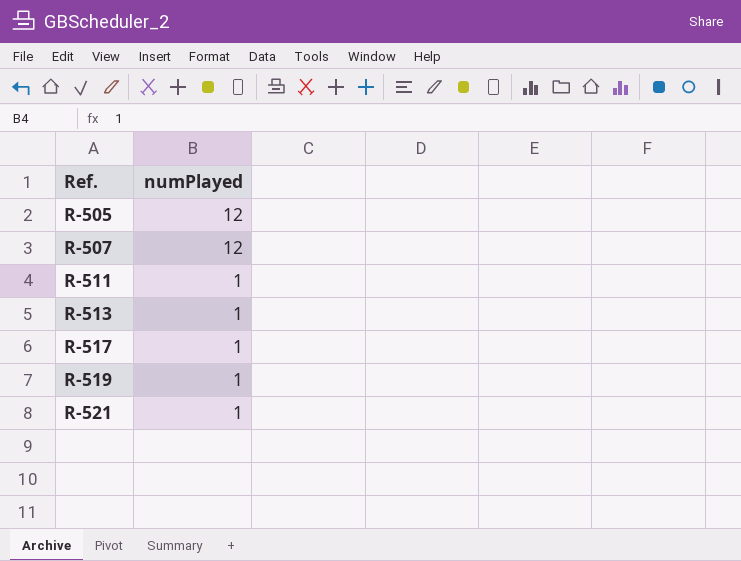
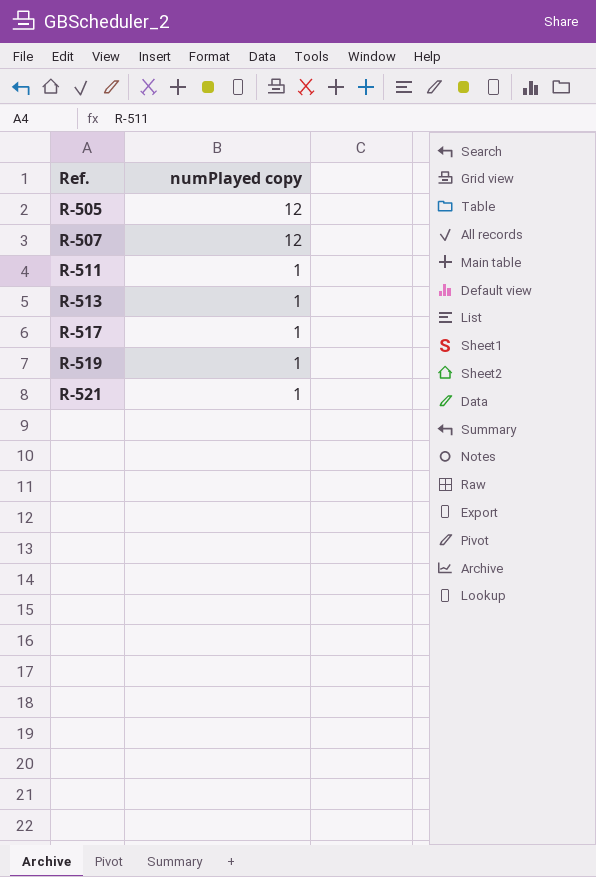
column name: numPlayed -> numPlayed copy

